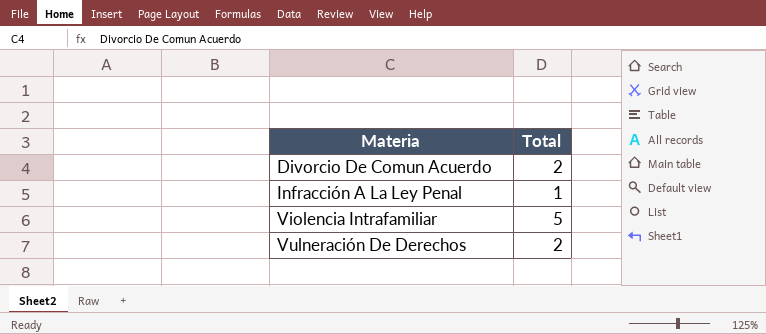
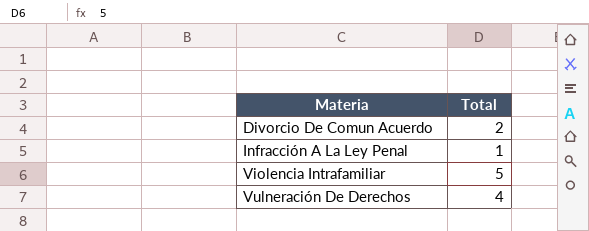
Vulneración De Derechos | Total: 2 -> 4

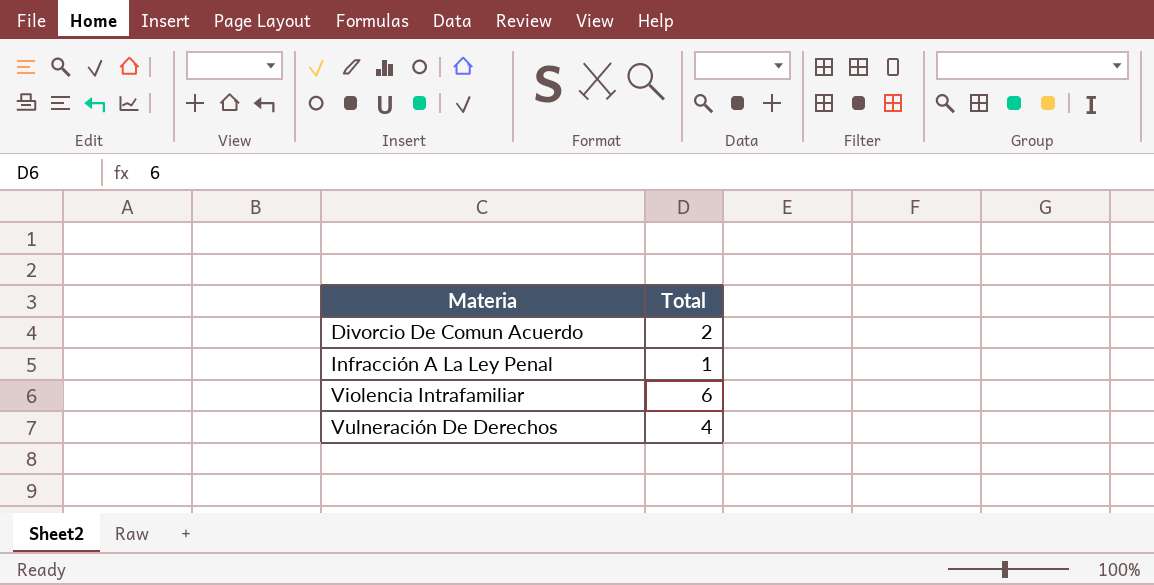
Violencia Intrafamiliar | Total: 5 -> 6

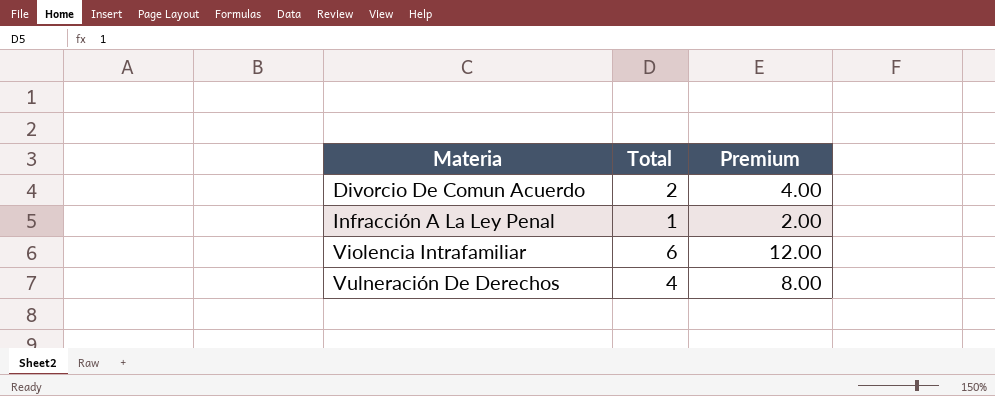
column Premium | formula: none -> [Total] * 2

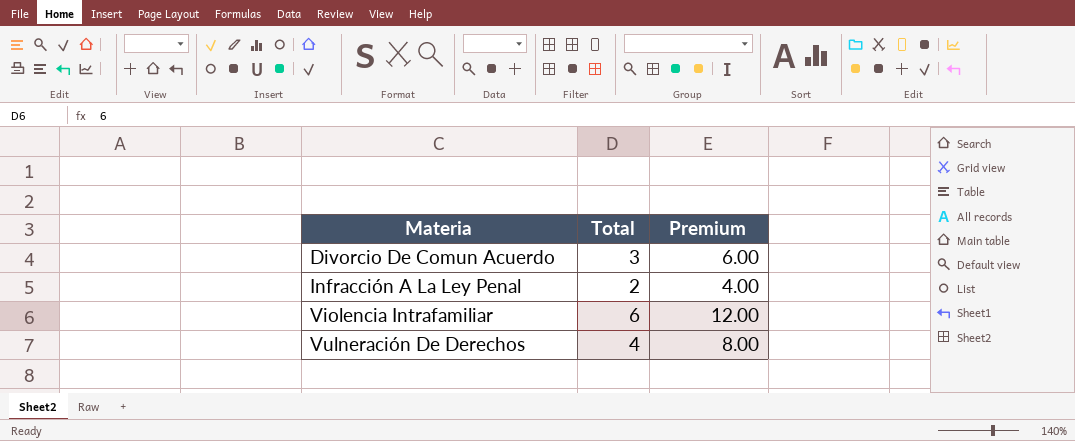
Divorcio De Comun Acuerdo | Total: 2 -> 3
Divorcio De Comun Acuerdo | Premium: 4.00 -> 6.00
Infracción A La Ley Penal | Total: 1 -> 2
Infracción A La Ley Penal | Premium: 2.00 -> 4.00

